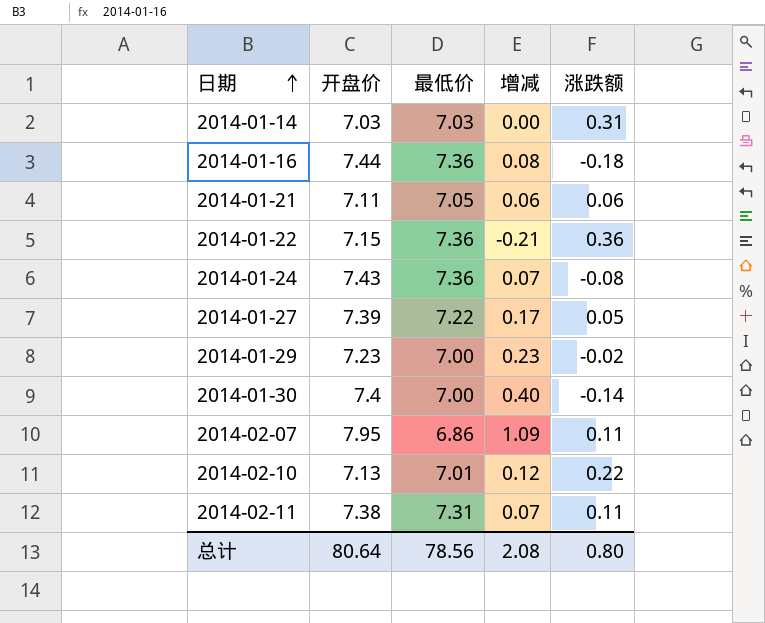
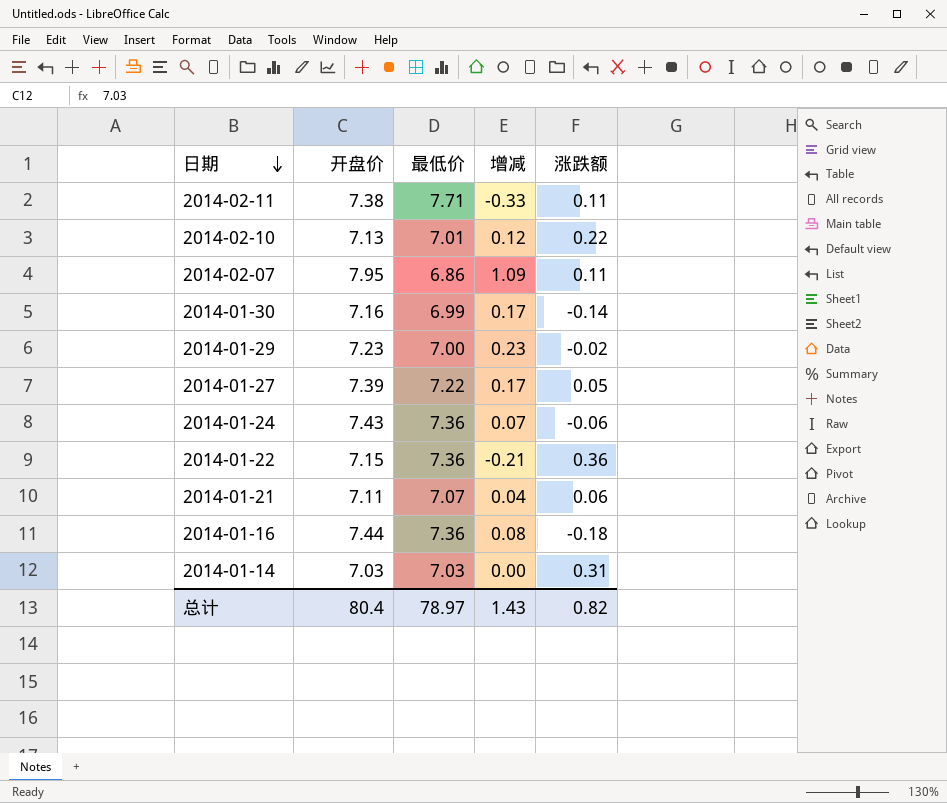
row order: 日期 ascending -> 日期 descending
2014-02-11 | 最低价: 7.31 -> 7.71
2014-02-11 | 增减: 0.07 -> -0.33
2014-01-30 | 开盘价: 7.4 -> 7.16
2014-01-30 | 最低价: 7.00 -> 6.99
2014-01-30 | 增减: 0.40 -> 0.17
2014-01-24 | 涨跌额: -0.08 -> -0.06
2014-01-21 | 最低价: 7.05 -> 7.07
2014-01-21 | 增减: 0.06 -> 0.04
总计 | 开盘价: 80.64 -> 80.4
总计 | 最低价: 78.56 -> 78.97
总计 | 增减: 2.08 -> 1.43
总计 | 涨跌额: 0.80 -> 0.82

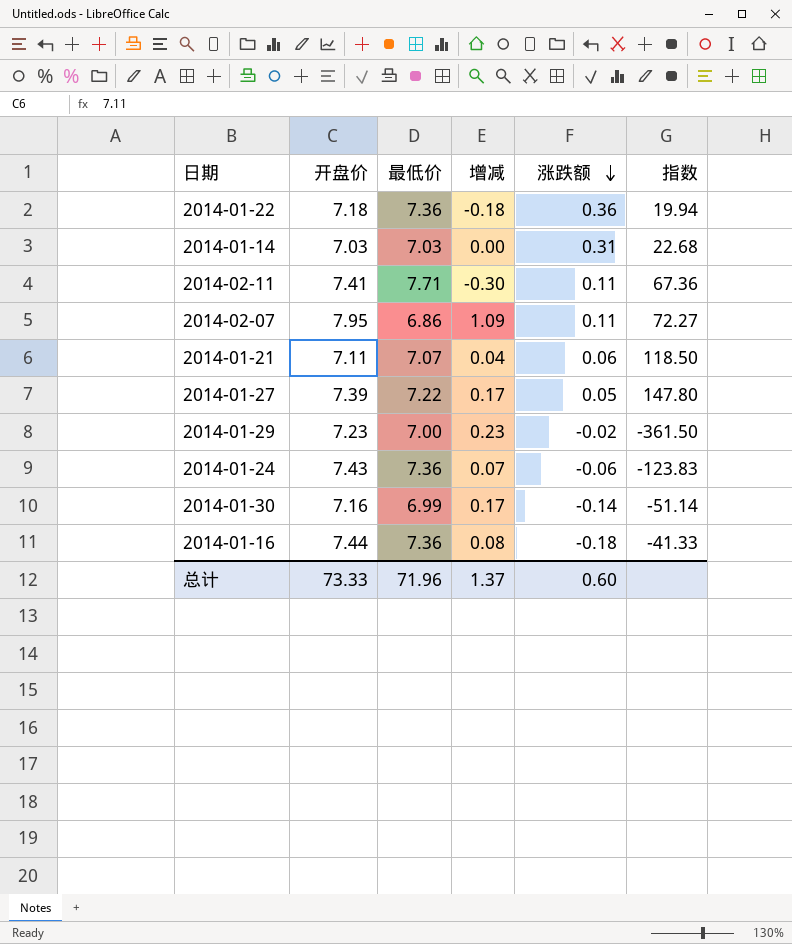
row order: 日期 descending -> 涨跌额 descending
column 指数 | formula: none -> [开盘价] / [涨跌额]
row 2014-02-10: 7.13 | 7.01 | 0.12 | 0.22 -> none
2014-01-22 | 开盘价: 7.15 -> 7.18
2014-01-22 | 增减: -0.21 -> -0.18
2014-02-11 | 开盘价: 7.38 -> 7.41
2014-02-11 | 增减: -0.33 -> -0.30
总计 | 开盘价: 80.4 -> 73.33
总计 | 最低价: 78.97 -> 71.96
总计 | 增减: 1.43 -> 1.37
总计 | 涨跌额: 0.82 -> 0.60

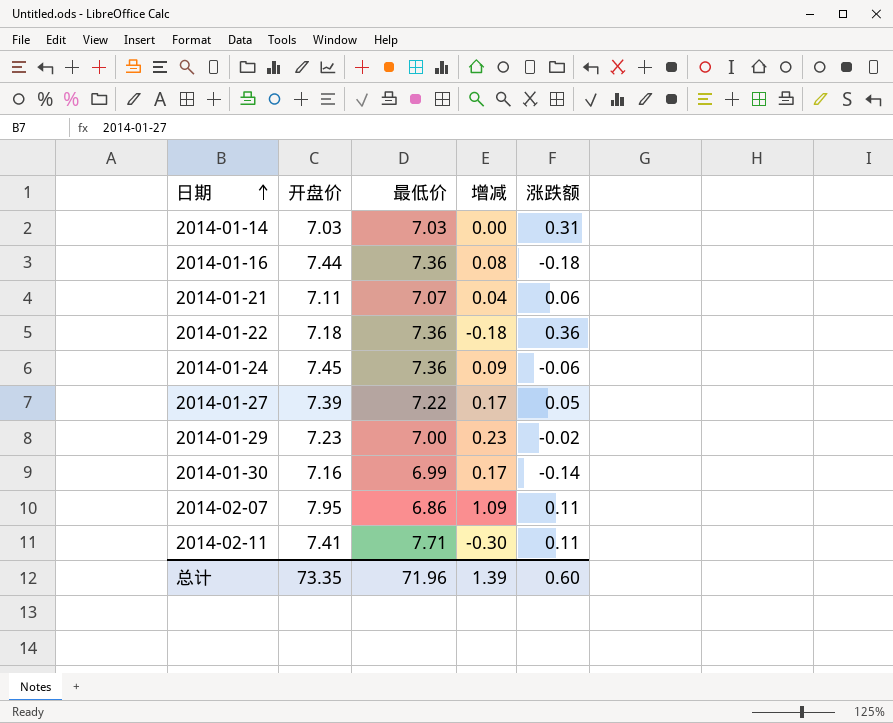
row order: 涨跌额 descending -> 日期 ascending
column 指数 | formula: [开盘价] / [涨跌额] -> none
2014-01-24 | 开盘价: 7.43 -> 7.45
2014-01-24 | 增减: 0.07 -> 0.09
总计 | 开盘价: 73.33 -> 73.35
总计 | 增减: 1.37 -> 1.39

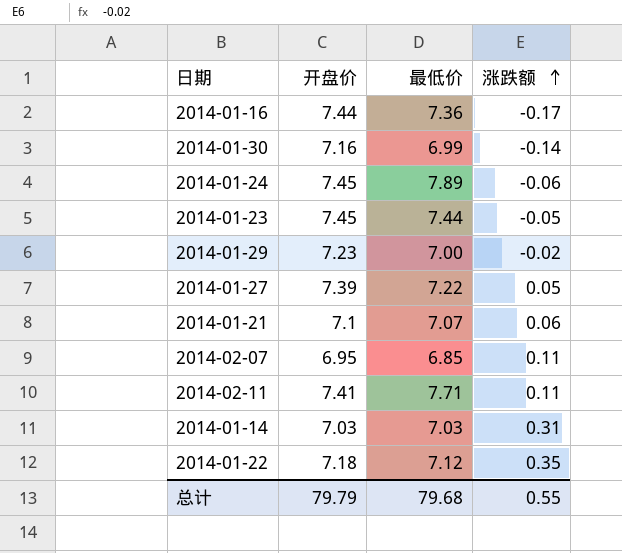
row order: 日期 ascending -> 涨跌额 ascending
column 增减 | formula: [开盘价] - [最低价] -> none
2014-01-16 | 涨跌额: -0.18 -> -0.17
2014-01-24 | 最低价: 7.36 -> 7.89
row 2014-01-23: none -> 7.45 | 7.44 | -0.05
2014-01-21 | 开盘价: 7.11 -> 7.1
2014-02-07 | 开盘价: 7.95 -> 6.95
2014-02-07 | 最低价: 6.86 -> 6.85
2014-01-22 | 最低价: 7.36 -> 7.12
2014-01-22 | 涨跌额: 0.36 -> 0.35
总计 | 开盘价: 73.35 -> 79.79
总计 | 最低价: 71.96 -> 79.68
总计 | 涨跌额: 0.60 -> 0.55

